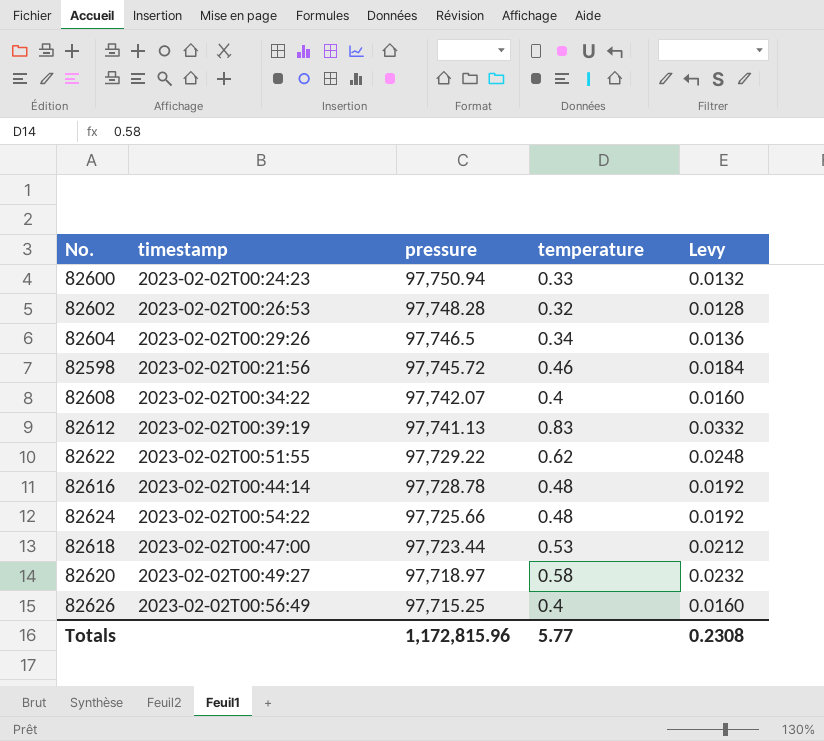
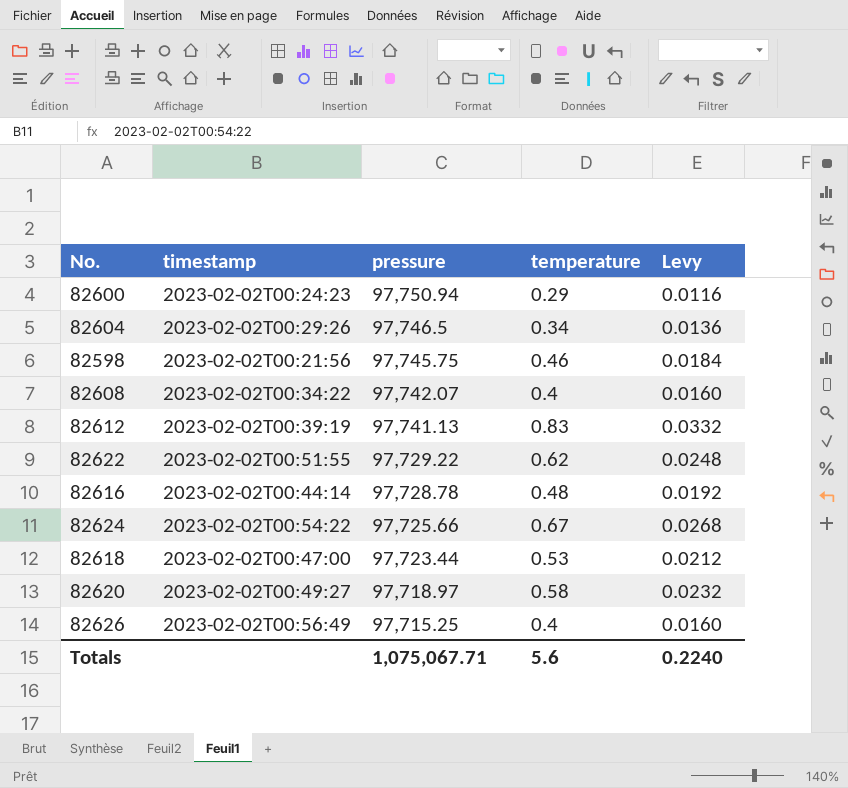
row 82602: 2023-02-02T00:26:53 | 97,748.28 | 0.32 | 0.0128 -> none
82600 | temperature: 0.33 -> 0.29
82600 | Levy: 0.0132 -> 0.0116
82598 | pressure: 97,745.72 -> 97,745.75
82624 | temperature: 0.48 -> 0.67
82624 | Levy: 0.0192 -> 0.0268
Totals | pressure: 1,172,815.96 -> 1,075,067.71
Totals | temperature: 5.77 -> 5.6
Totals | Levy: 0.2308 -> 0.2240

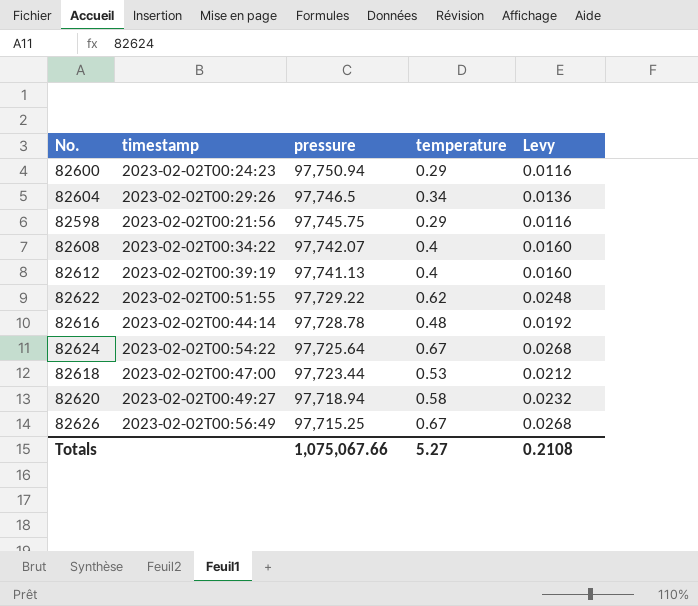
82598 | temperature: 0.46 -> 0.29
82598 | Levy: 0.0184 -> 0.0116
82612 | temperature: 0.83 -> 0.4
82612 | Levy: 0.0332 -> 0.0160
82624 | pressure: 97,725.66 -> 97,725.64
82620 | pressure: 97,718.97 -> 97,718.94
82626 | temperature: 0.4 -> 0.67
82626 | Levy: 0.0160 -> 0.0268
Totals | pressure: 1,075,067.71 -> 1,075,067.66
Totals | temperature: 5.6 -> 5.27
Totals | Levy: 0.2240 -> 0.2108

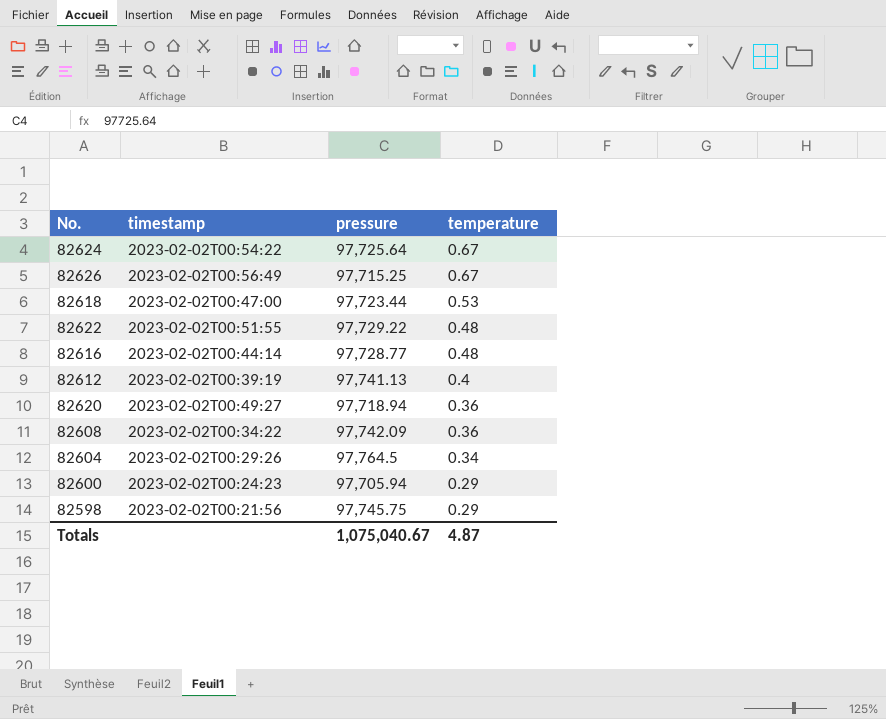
row order: pressure descending -> temperature descending
column Levy | formula: [temperature] * 0.04 -> none
82622 | temperature: 0.62 -> 0.48
82616 | pressure: 97,728.78 -> 97,728.77
82620 | temperature: 0.58 -> 0.36
82608 | pressure: 97,742.07 -> 97,742.09
82608 | temperature: 0.4 -> 0.36
82604 | pressure: 97,746.5 -> 97,764.5
82600 | pressure: 97,750.94 -> 97,705.94
Totals | pressure: 1,075,067.66 -> 1,075,040.67
Totals | temperature: 5.27 -> 4.87

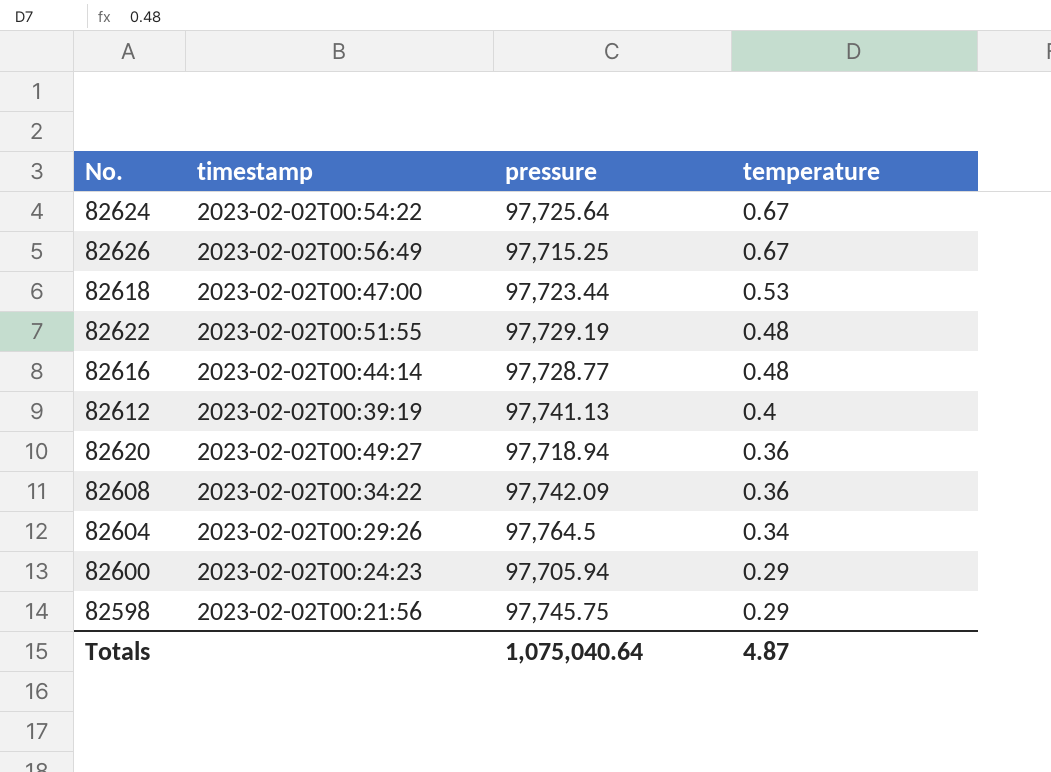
82622 | pressure: 97,729.22 -> 97,729.19
Totals | pressure: 1,075,040.67 -> 1,075,040.64

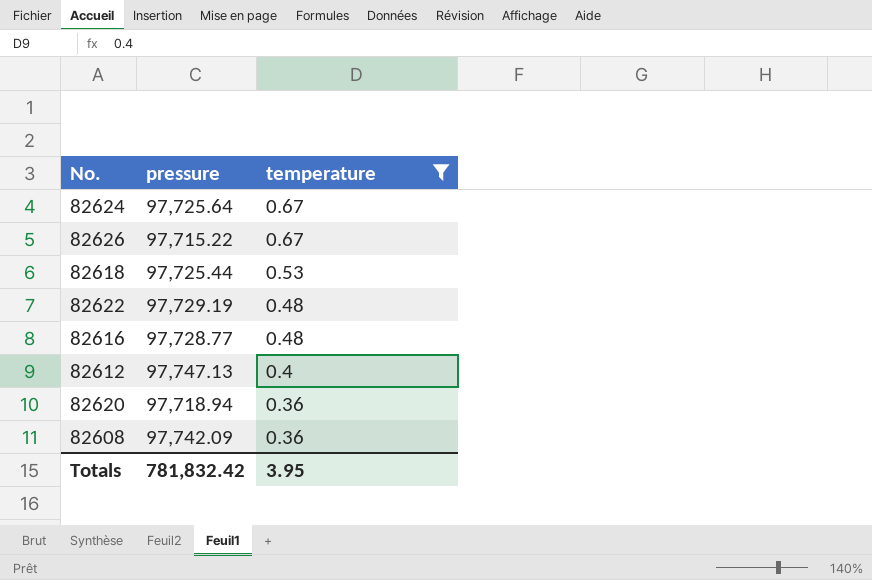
filter: none -> temperature >= 0.36
column timestamp | position: 2 -> none
82626 | pressure: 97,715.25 -> 97,715.22
82618 | pressure: 97,723.44 -> 97,725.44
82612 | pressure: 97,741.13 -> 97,747.13
Totals | pressure: 1,075,040.64 -> 781,832.42
Totals | temperature: 4.87 -> 3.95

